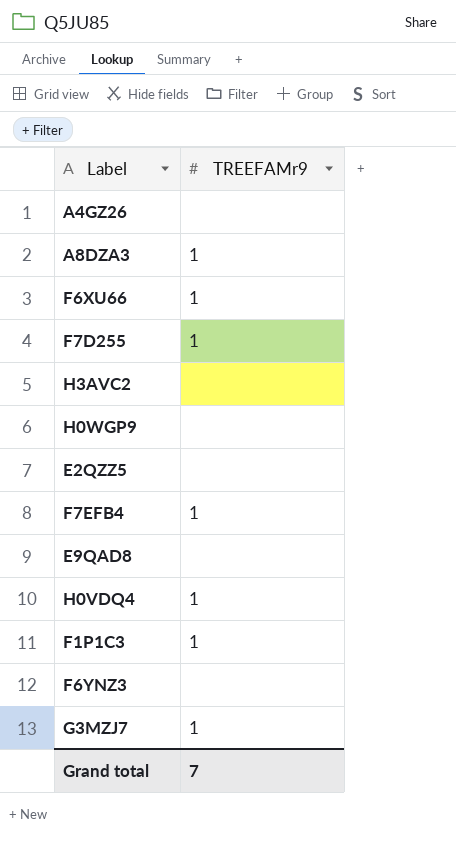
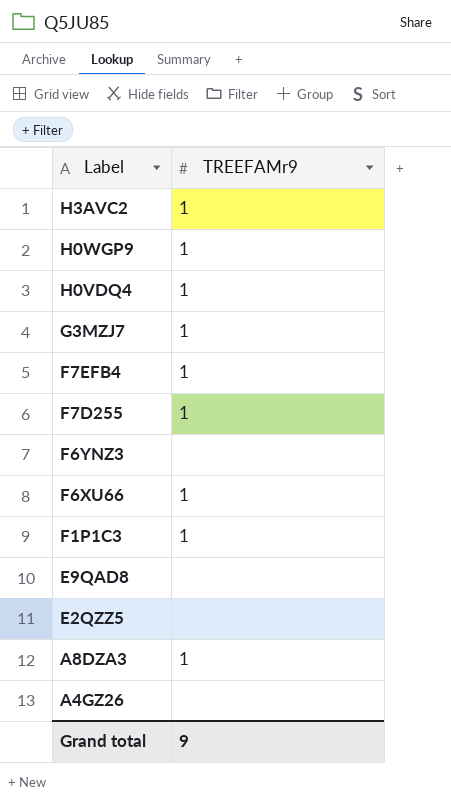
row order: none -> Label descending
H3AVC2 | TREEFAMr9: none -> 1
H0WGP9 | TREEFAMr9: none -> 1
Grand total | TREEFAMr9: 7 -> 9

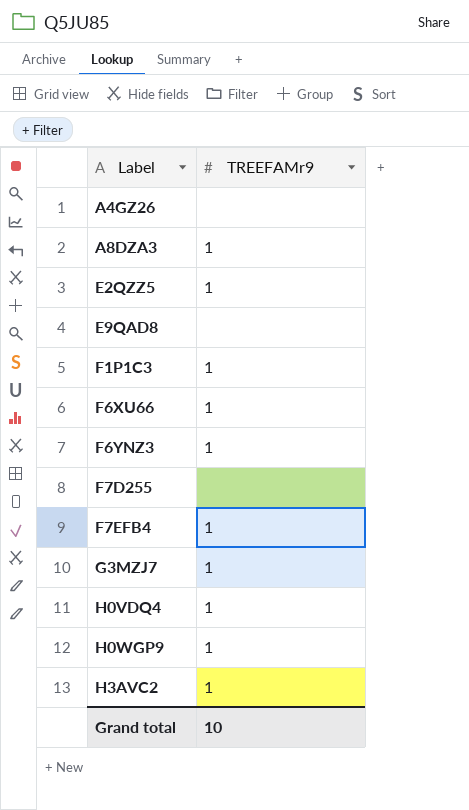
row order: Label descending -> Label ascending
E2QZZ5 | TREEFAMr9: none -> 1
F6YNZ3 | TREEFAMr9: none -> 1
F7D255 | TREEFAMr9: 1 -> none
Grand total | TREEFAMr9: 9 -> 10

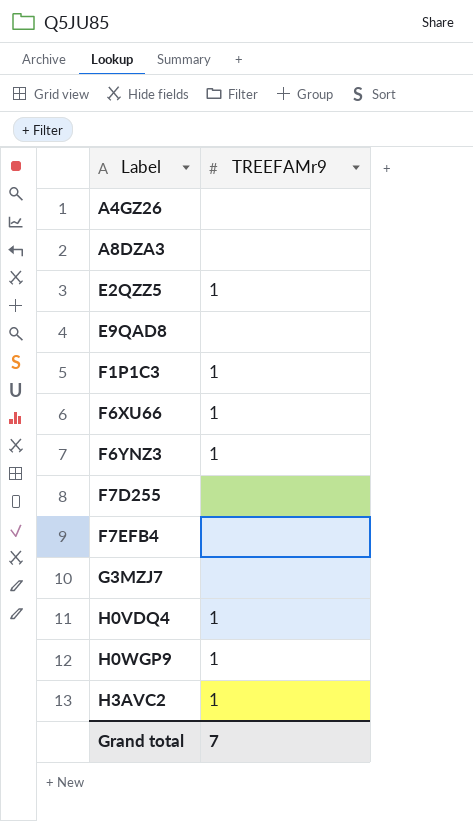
A8DZA3 | TREEFAMr9: 1 -> none
F7EFB4 | TREEFAMr9: 1 -> none
G3MZJ7 | TREEFAMr9: 1 -> none
Grand total | TREEFAMr9: 10 -> 7

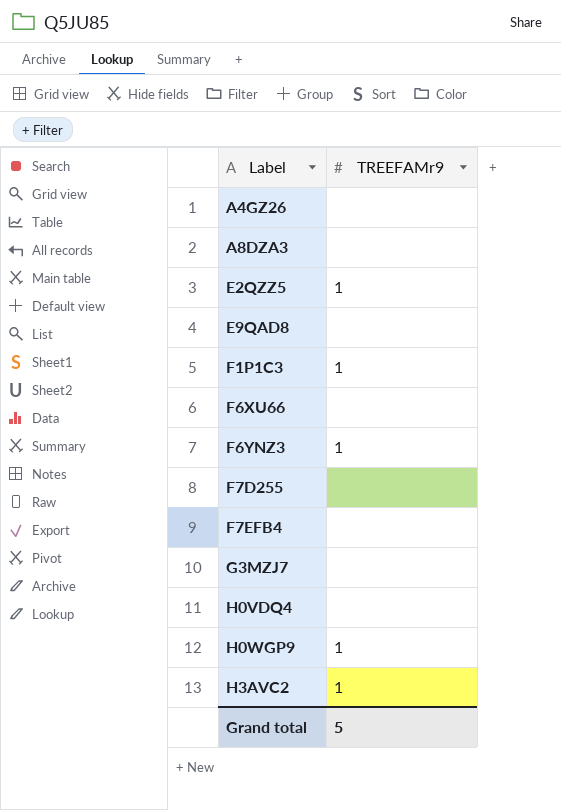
F6XU66 | TREEFAMr9: 1 -> none
H0VDQ4 | TREEFAMr9: 1 -> none
Grand total | TREEFAMr9: 7 -> 5

